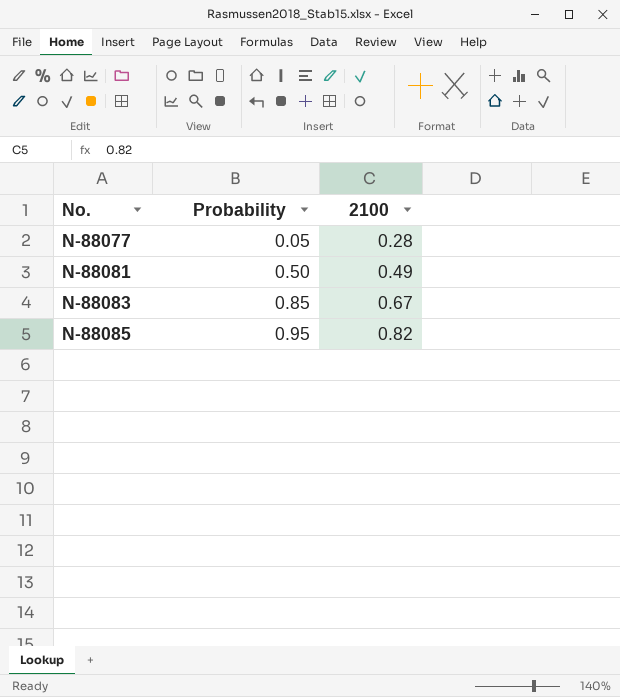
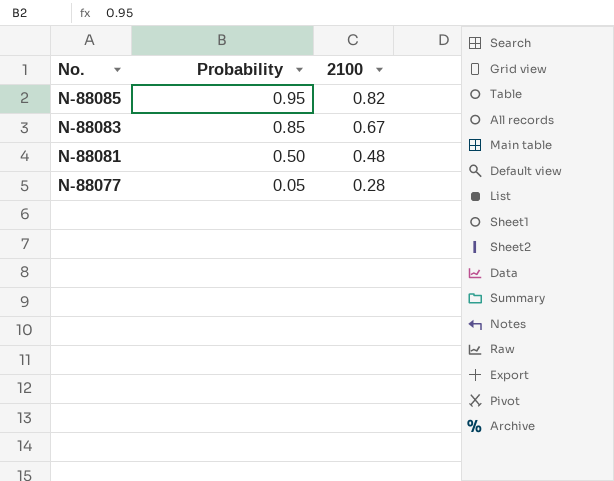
row order: No. ascending -> No. descending
N-88081 | 2100: 0.49 -> 0.48

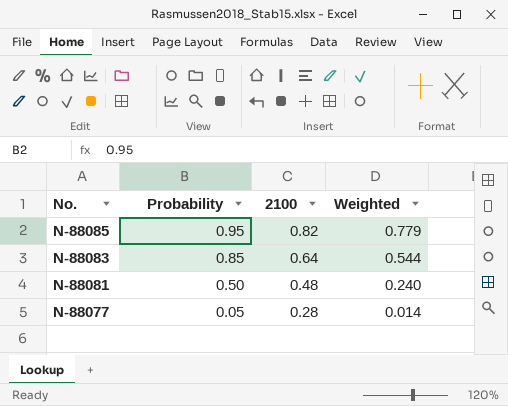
column Weighted | formula: none -> [Probability] * [2100]
N-88083 | 2100: 0.67 -> 0.64

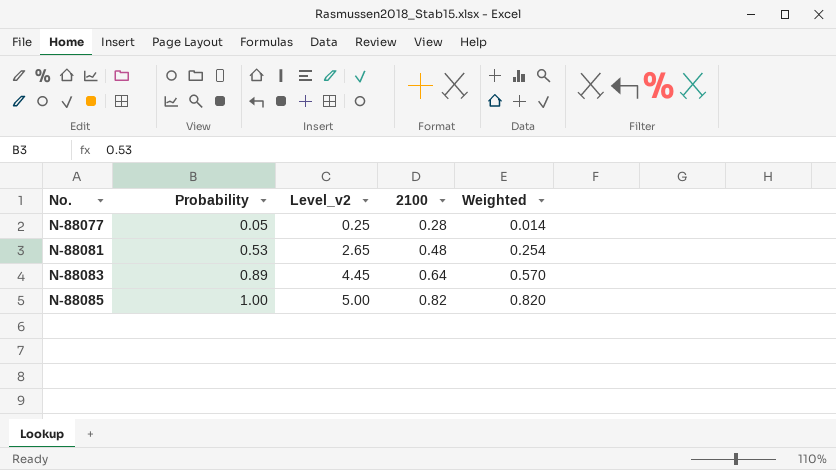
row order: No. descending -> No. ascending
column Level_v2 | formula: none -> [Probability] * 5
N-88081 | Probability: 0.50 -> 0.53
N-88081 | Weighted: 0.240 -> 0.254
N-88083 | Probability: 0.85 -> 0.89
N-88083 | Weighted: 0.544 -> 0.570
N-88085 | Probability: 0.95 -> 1.00
N-88085 | Weighted: 0.779 -> 0.820

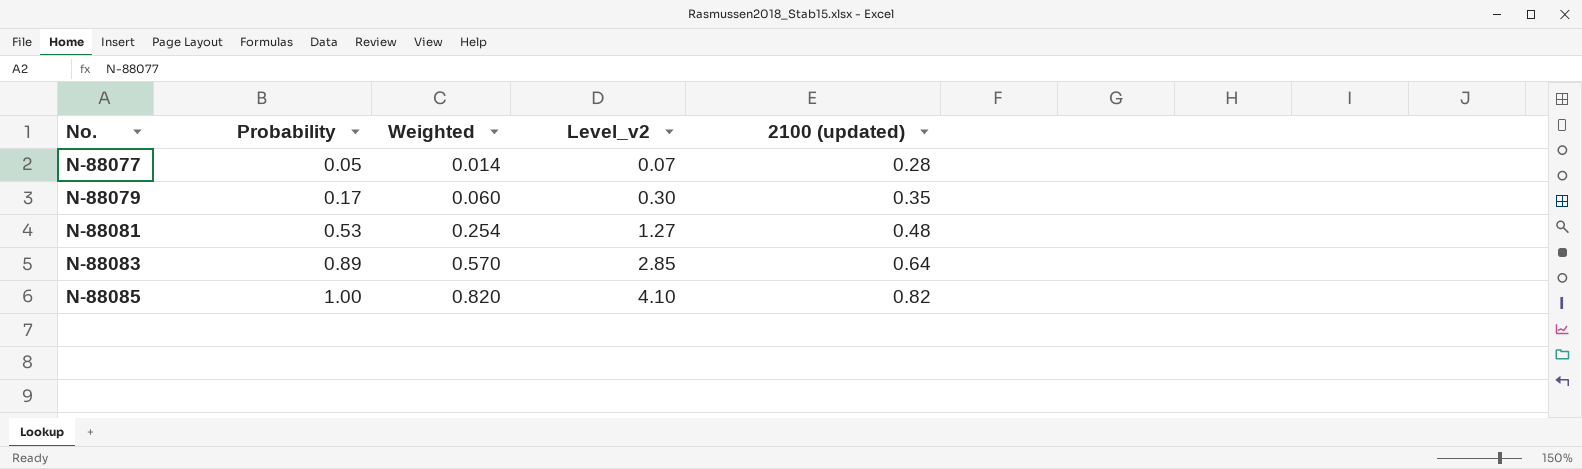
column Weighted | position: 5 -> 3
column Level_v2 | formula: [Probability] * 5 -> [Weighted] * 5
column name: 2100 -> 2100 (updated)
row N-88079: none -> 0.17 | 0.060 | 0.30 | 0.35

